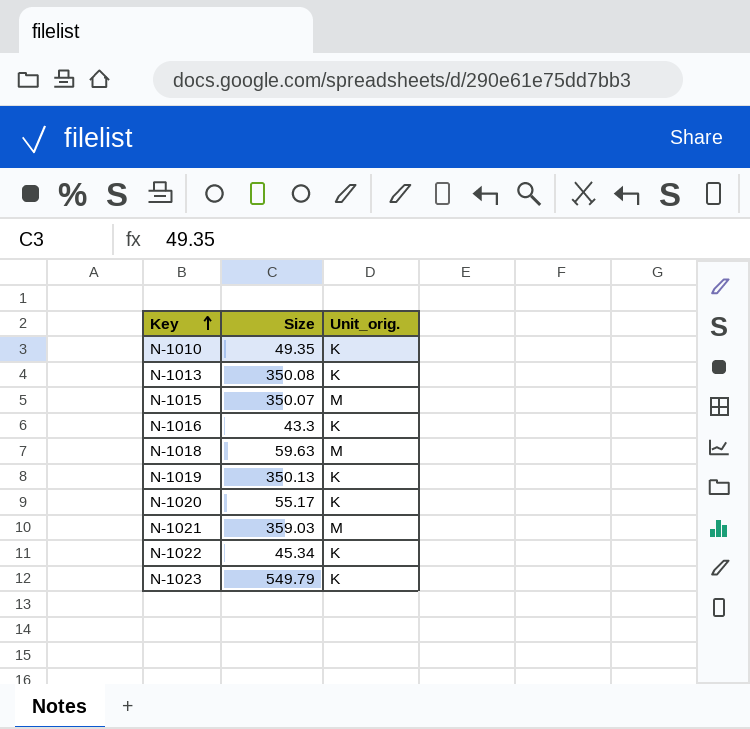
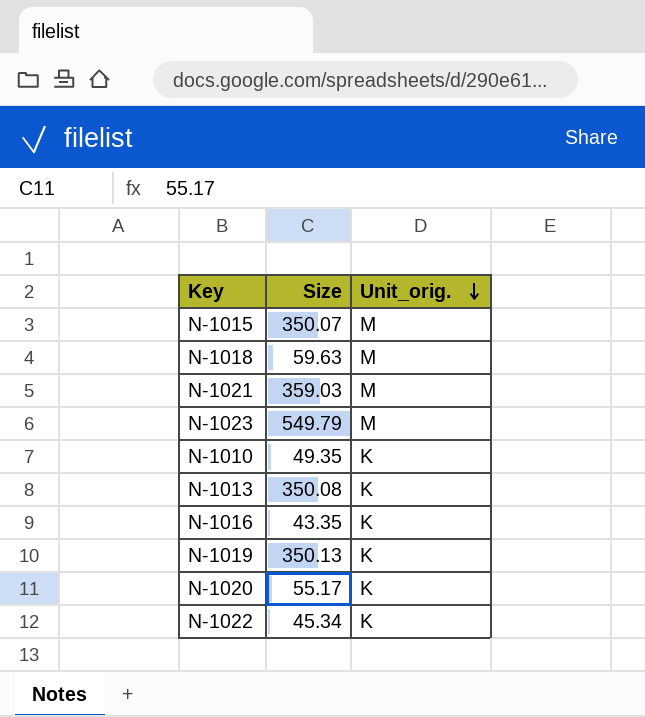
row order: Key ascending -> Unit_orig. descending
N-1023 | Unit_orig.: K -> M
N-1016 | Size: 43.3 -> 43.35

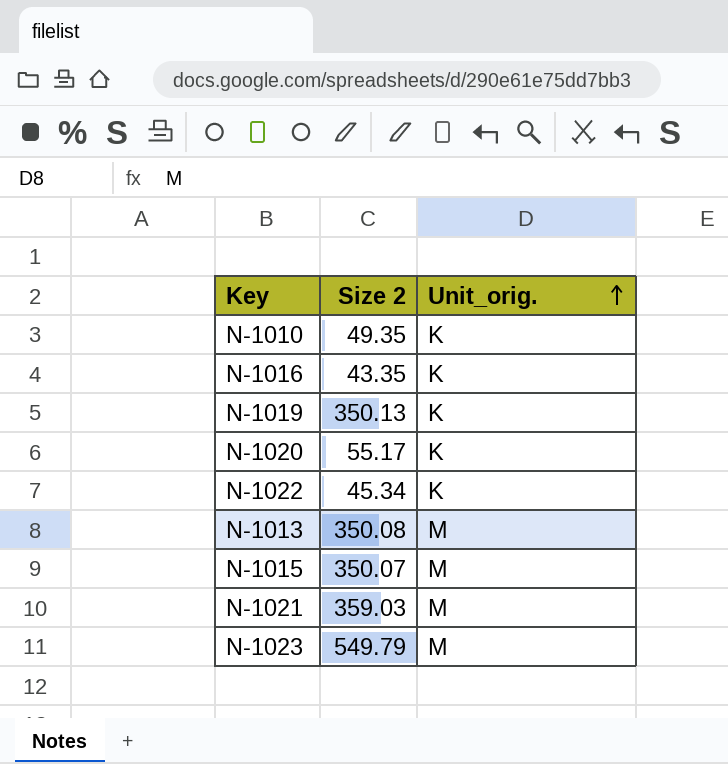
row order: Unit_orig. descending -> Unit_orig. ascending
column name: Size -> Size 2
row N-1018: 59.63 | M -> none
N-1013 | Unit_orig.: K -> M

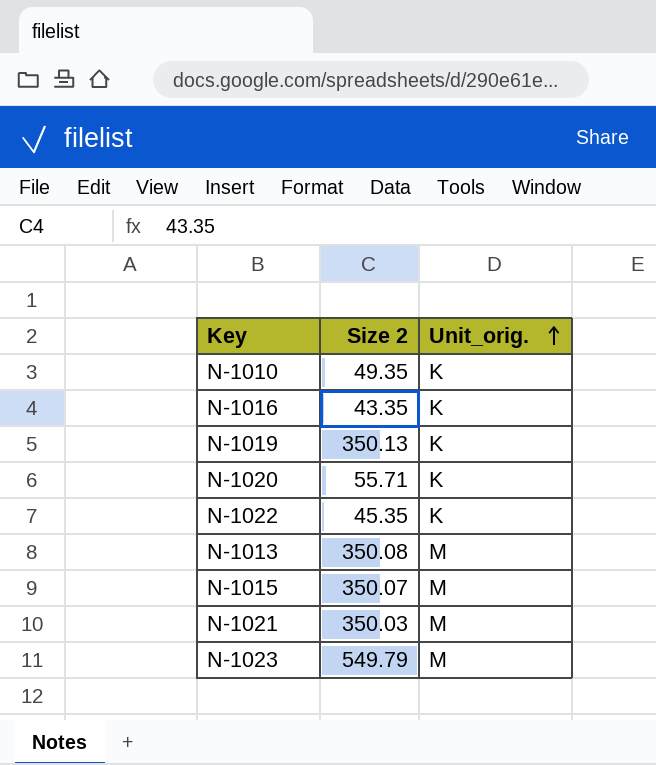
N-1020 | Size 2: 55.17 -> 55.71
N-1022 | Size 2: 45.34 -> 45.35
N-1021 | Size 2: 359.03 -> 350.03

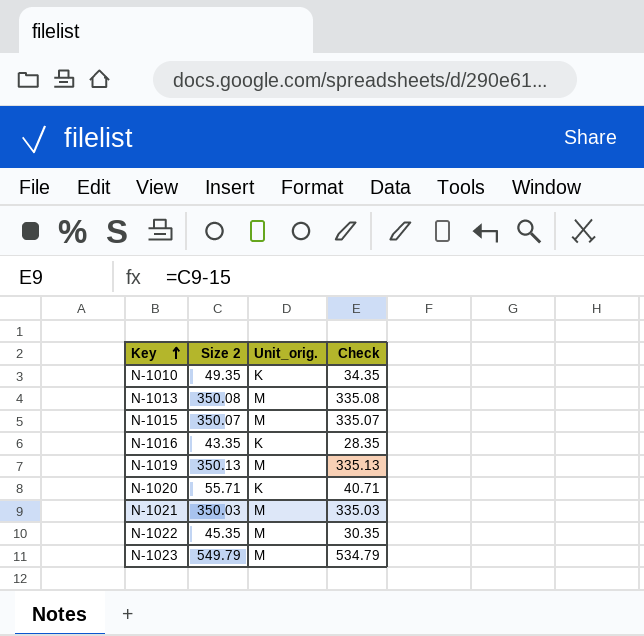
row order: Unit_orig. ascending -> Key ascending
column Check | formula: none -> [Size 2] - 15
N-1019 | Unit_orig.: K -> M
N-1022 | Unit_orig.: K -> M

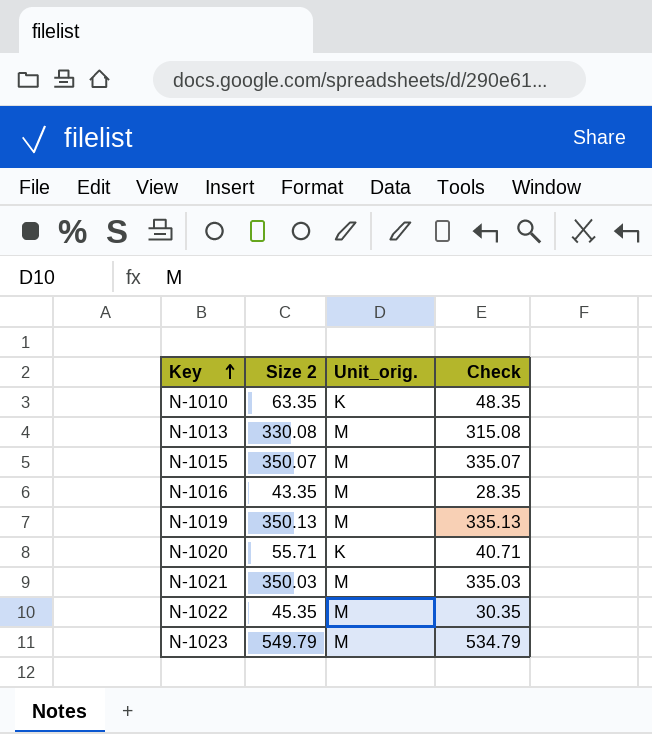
N-1010 | Size 2: 49.35 -> 63.35
N-1010 | Check: 34.35 -> 48.35
N-1013 | Size 2: 350.08 -> 330.08
N-1013 | Check: 335.08 -> 315.08
N-1016 | Unit_orig.: K -> M

